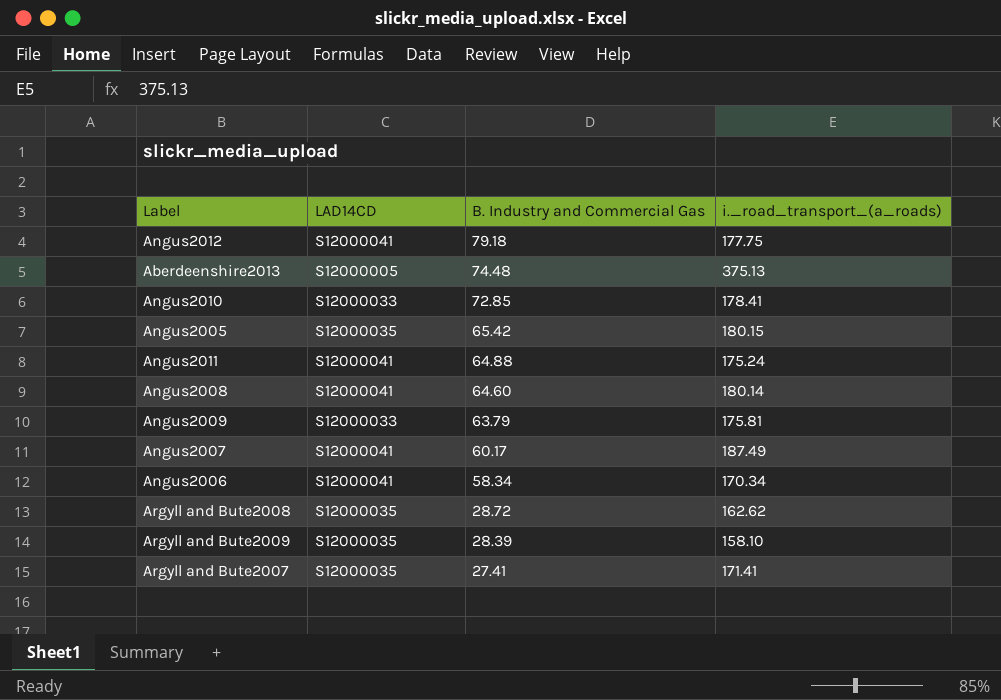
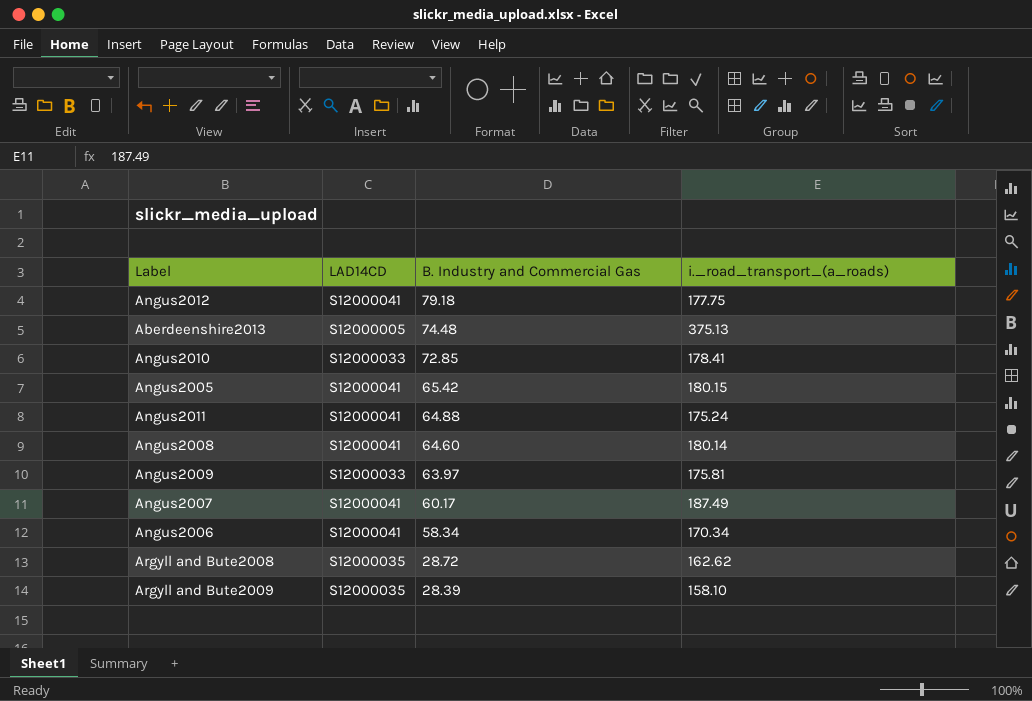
row Argyll and Bute2007: S12000035 | 27.41 | 171.41 -> none
Angus2005 | LAD14CD: S12000035 -> S12000041
Angus2009 | B. Industry and Commercial Gas: 63.79 -> 63.97

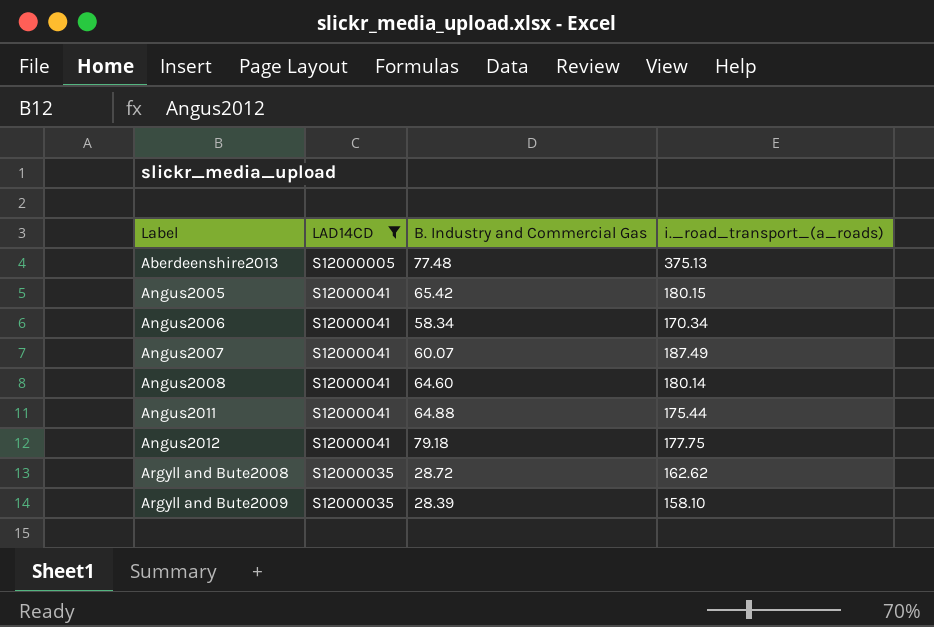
filter: none -> LAD14CD != S12000033
row order: B. Industry and Commercial Gas descending -> Label ascending
Aberdeenshire2013 | B. Industry and Commercial Gas: 74.48 -> 77.48
Angus2007 | B. Industry and Commercial Gas: 60.17 -> 60.07
Angus2011 | i._road_transport_(a_roads): 175.24 -> 175.44

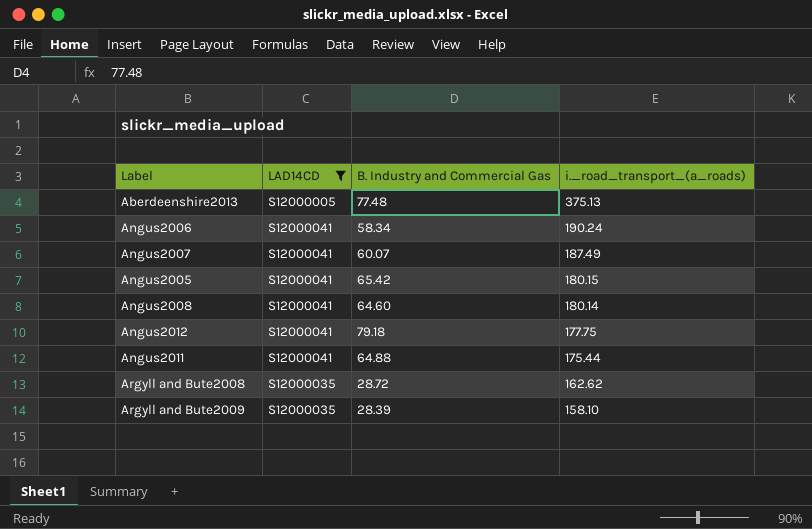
row order: Label ascending -> i._road_transport_(a_roads) descending
Angus2006 | i._road_transport_(a_roads): 170.34 -> 190.24

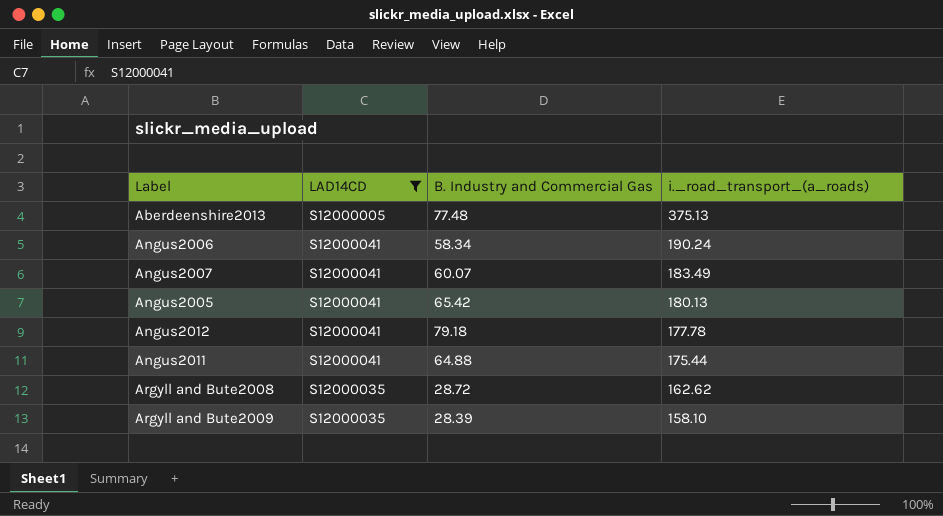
row Angus2008: S12000041 | 64.60 | 180.14 -> none
Angus2007 | i._road_transport_(a_roads): 187.49 -> 183.49
Angus2005 | i._road_transport_(a_roads): 180.15 -> 180.13
Angus2012 | i._road_transport_(a_roads): 177.75 -> 177.78

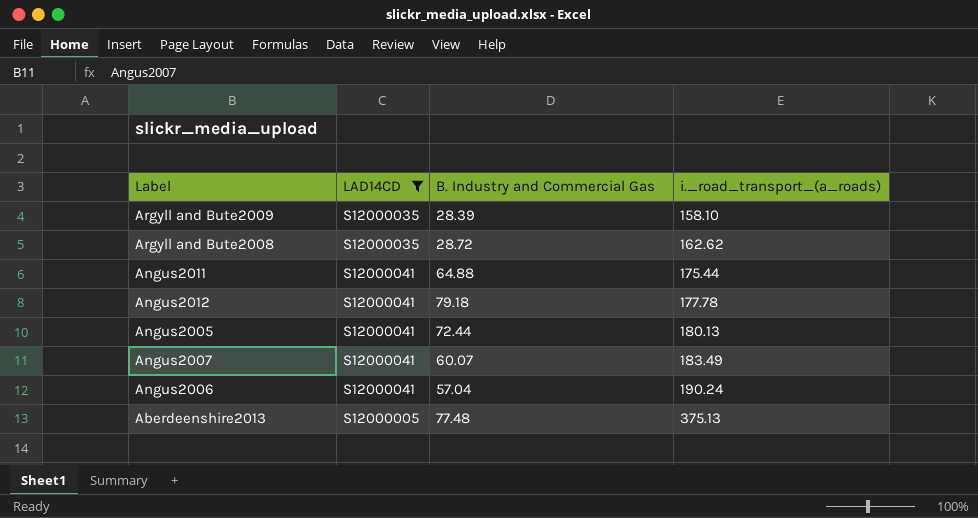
row order: i._road_transport_(a_roads) descending -> i._road_transport_(a_roads) ascending
Angus2005 | B. Industry and Commercial Gas: 65.42 -> 72.44
Angus2006 | B. Industry and Commercial Gas: 58.34 -> 57.04

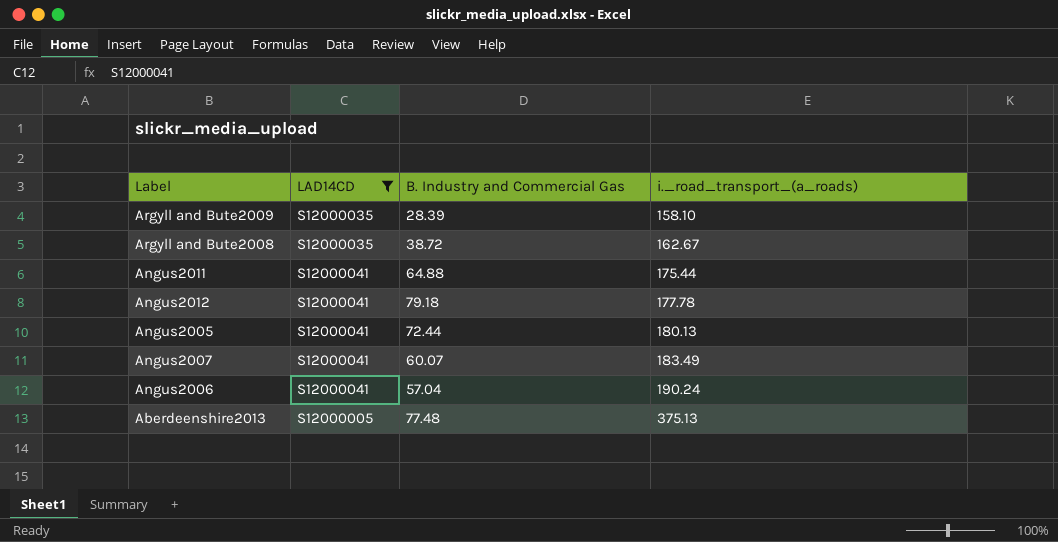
Argyll and Bute2008 | B. Industry and Commercial Gas: 28.72 -> 38.72
Argyll and Bute2008 | i._road_transport_(a_roads): 162.62 -> 162.67

